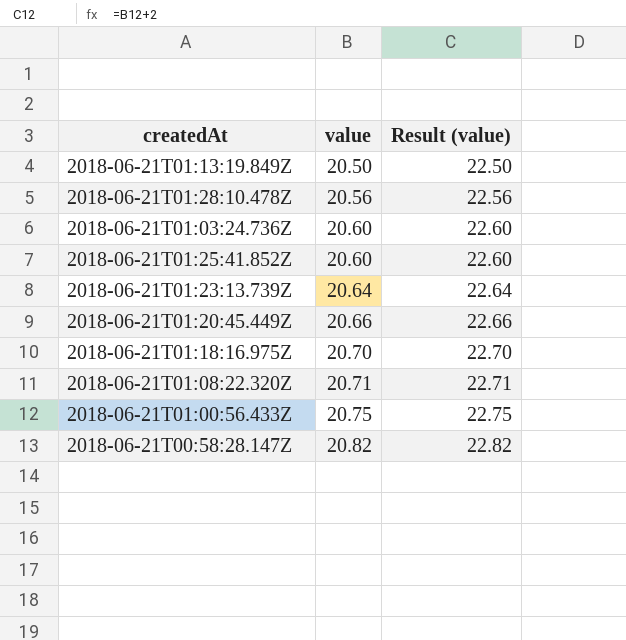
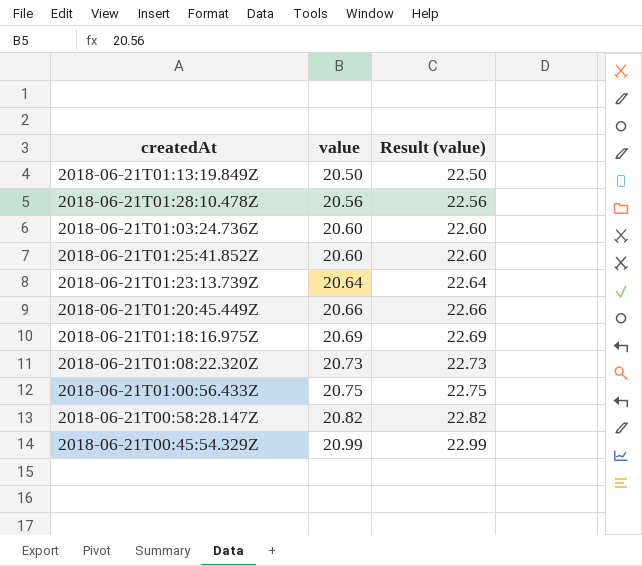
2018-06-21T01:18:16.975Z | value: 20.70 -> 20.69
2018-06-21T01:18:16.975Z | Result (value): 22.70 -> 22.69
2018-06-21T01:08:22.320Z | value: 20.71 -> 20.73
2018-06-21T01:08:22.320Z | Result (value): 22.71 -> 22.73
row 2018-06-21T00:45:54.329Z: none -> 20.99 | 22.99

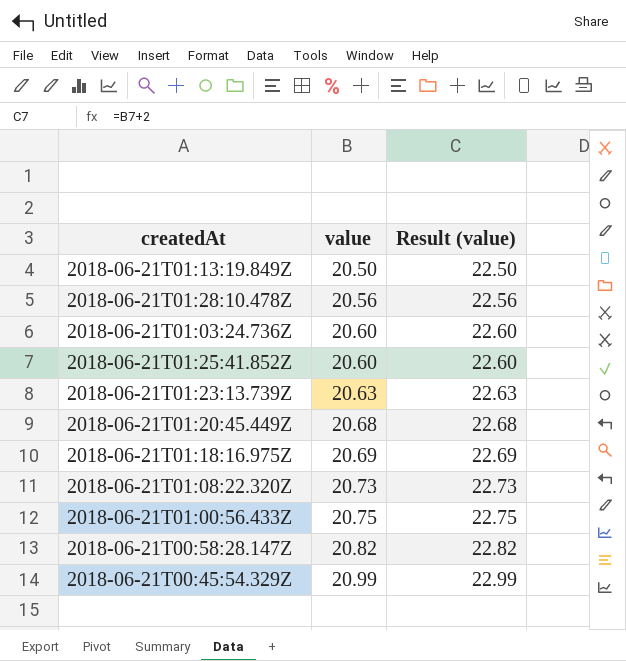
2018-06-21T01:23:13.739Z | value: 20.64 -> 20.63
2018-06-21T01:23:13.739Z | Result (value): 22.64 -> 22.63
2018-06-21T01:20:45.449Z | value: 20.66 -> 20.68
2018-06-21T01:20:45.449Z | Result (value): 22.66 -> 22.68

